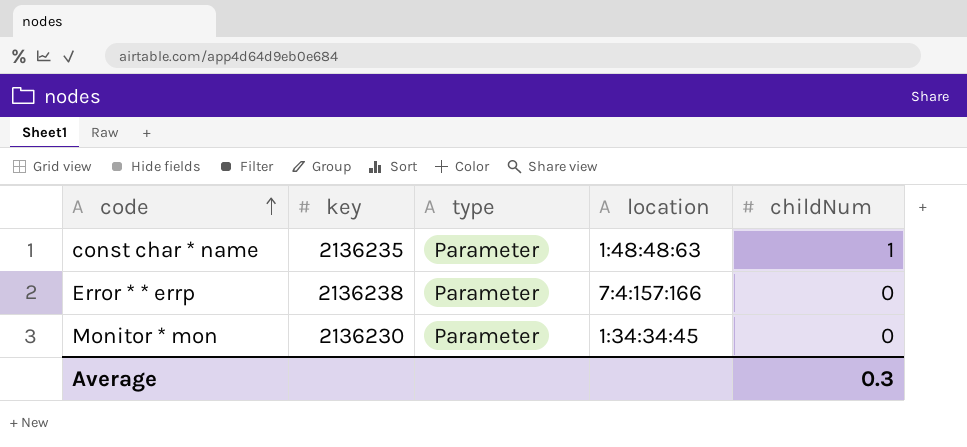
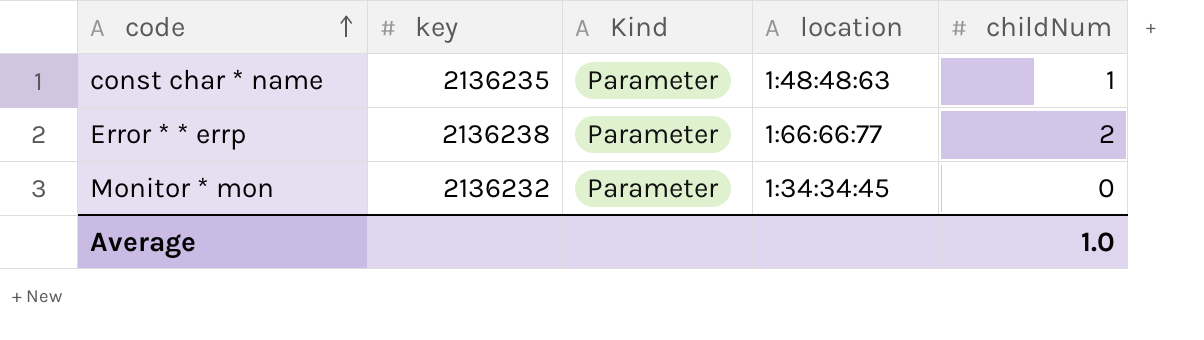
column name: type -> Kind
Error * * errp | location: 7:4:157:166 -> 1:66:66:77
Error * * errp | childNum: 0 -> 2
Monitor * mon | key: 2136230 -> 2136232
Average | childNum: 0.3 -> 1.0

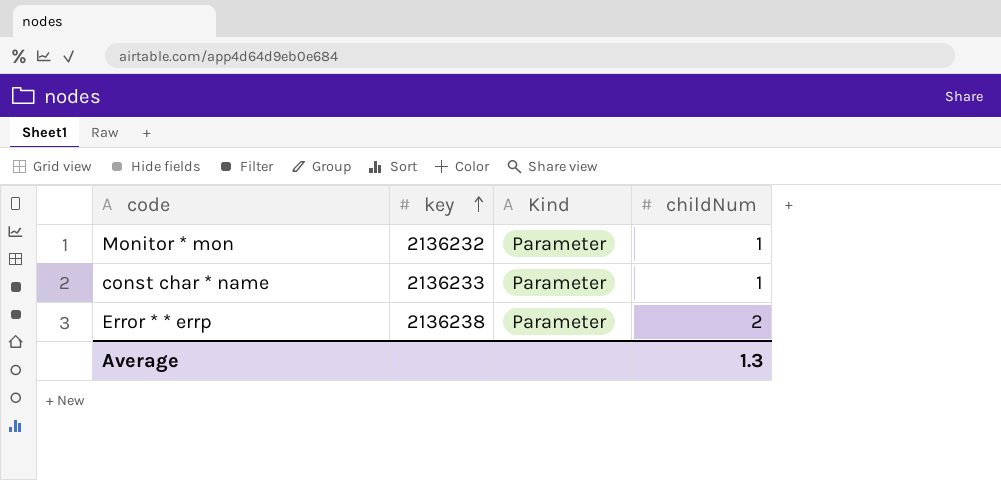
row order: code ascending -> key ascending
column location | position: 4 -> none
Monitor * mon | childNum: 0 -> 1
const char * name | key: 2136235 -> 2136233
Average | childNum: 1.0 -> 1.3

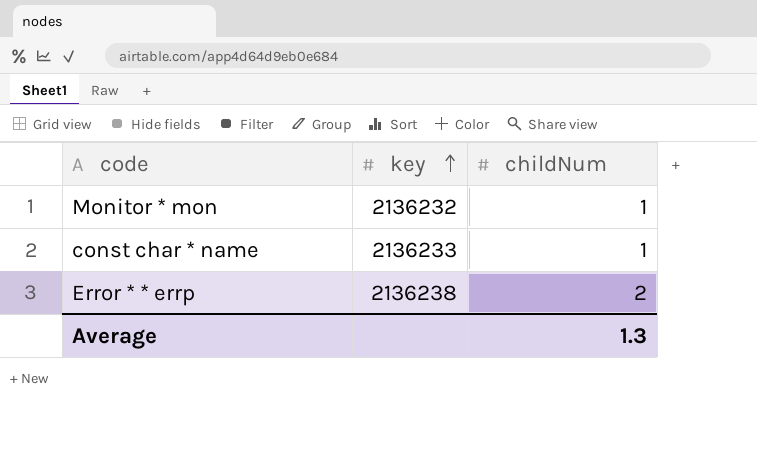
column Kind | position: 3 -> none

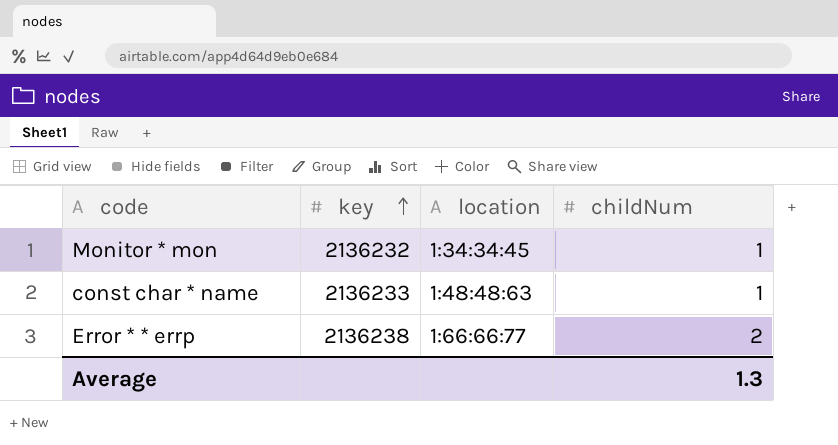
column location | position: none -> 3

